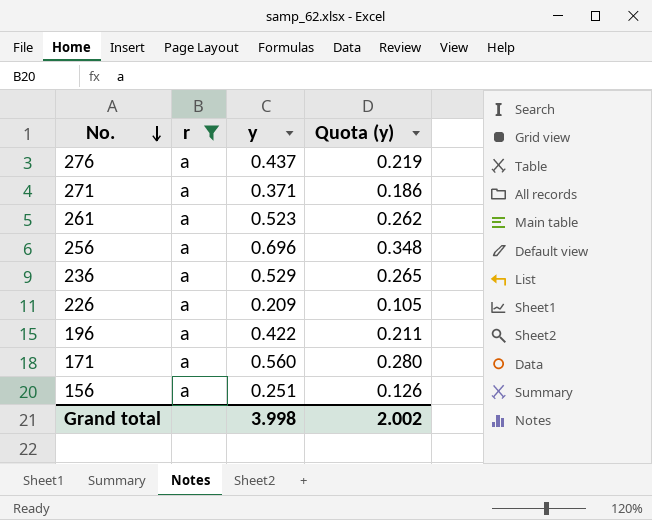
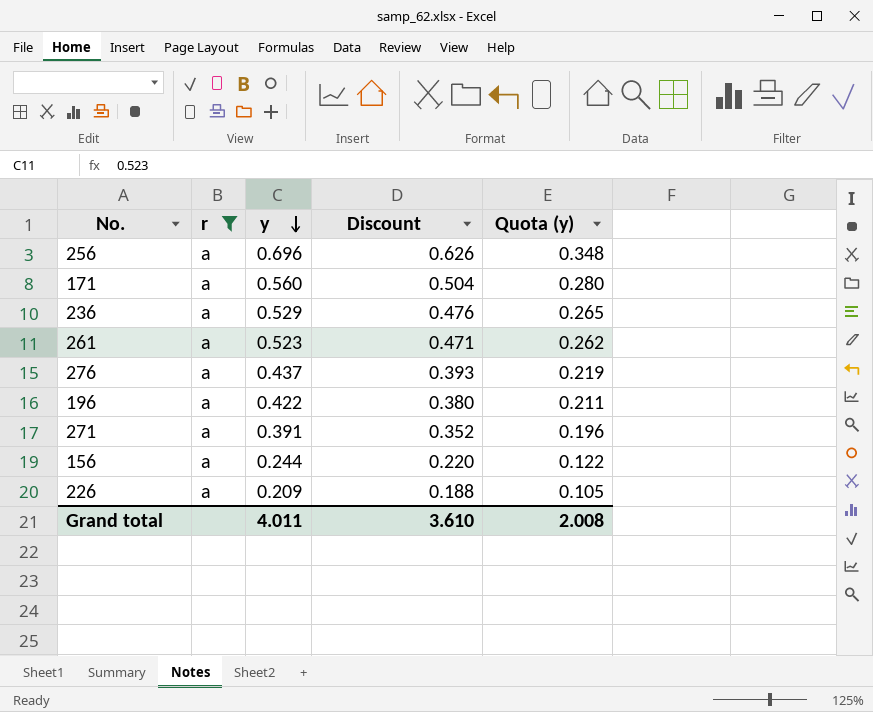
row order: No. descending -> y descending
column Discount | formula: none -> [y] * 0.9
271 | y: 0.371 -> 0.391
271 | Quota (y): 0.186 -> 0.196
156 | y: 0.251 -> 0.244
156 | Quota (y): 0.126 -> 0.122
Grand total | y: 3.998 -> 4.011
Grand total | Quota (y): 2.002 -> 2.008

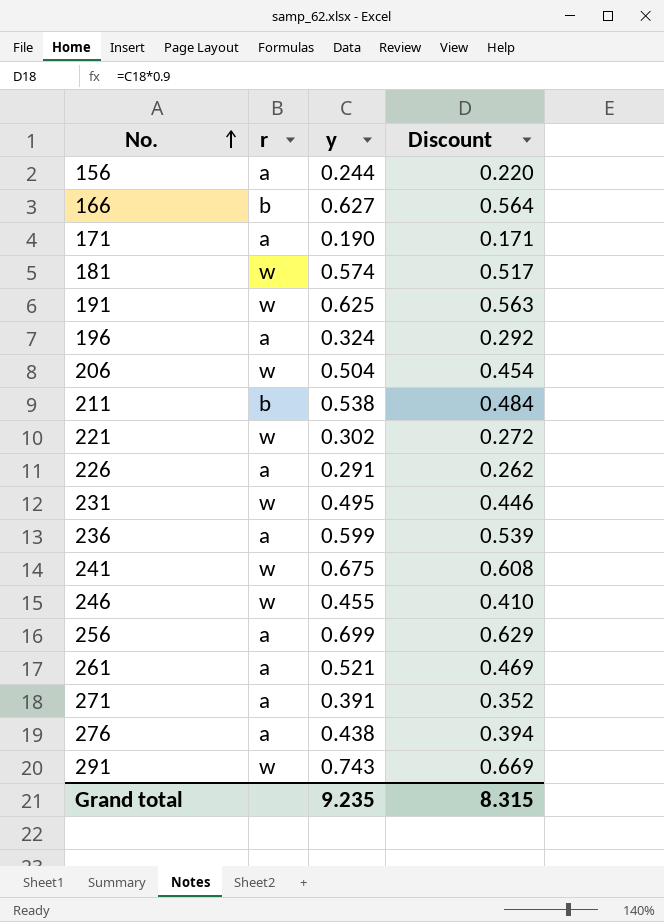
filter: r = a -> none
row order: y descending -> No. ascending
column Quota (y) | formula: [y] * 0.5 -> none
171 | y: 0.560 -> 0.190
171 | Discount: 0.504 -> 0.171
196 | y: 0.422 -> 0.324
196 | Discount: 0.380 -> 0.292
226 | y: 0.209 -> 0.291
226 | Discount: 0.188 -> 0.262
236 | y: 0.529 -> 0.599
236 | Discount: 0.476 -> 0.539
256 | y: 0.696 -> 0.699
256 | Discount: 0.626 -> 0.629
261 | y: 0.523 -> 0.521
261 | Discount: 0.471 -> 0.469
276 | y: 0.437 -> 0.438
276 | Discount: 0.393 -> 0.394
Grand total | y: 4.011 -> 9.235
Grand total | Discount: 3.610 -> 8.315

